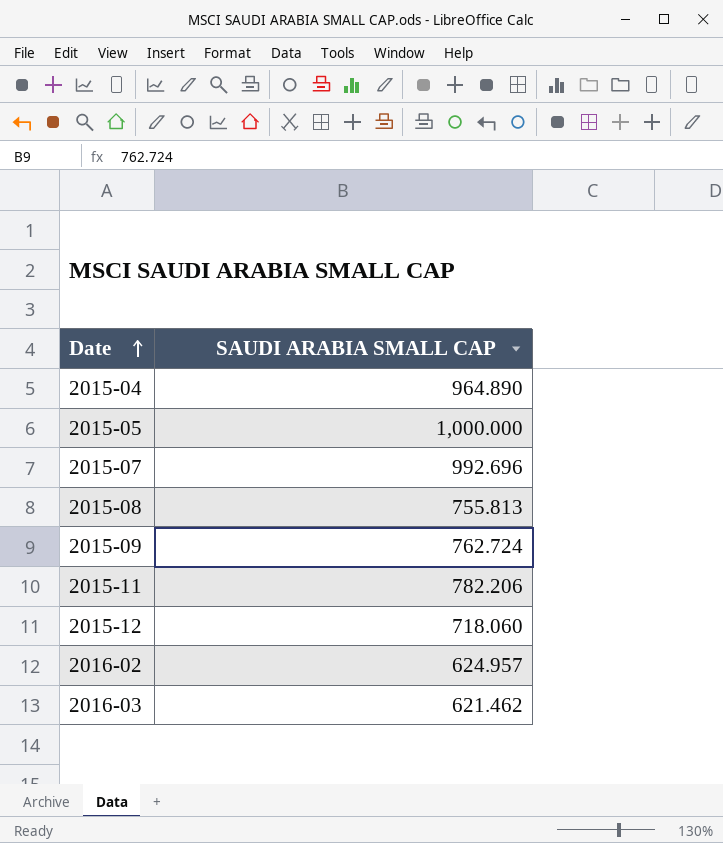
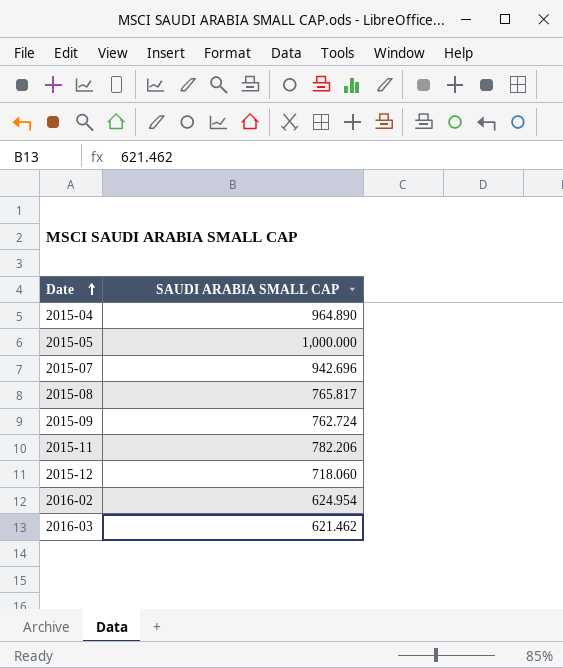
2015-07 | SAUDI ARABIA SMALL CAP: 992.696 -> 942.696
2015-08 | SAUDI ARABIA SMALL CAP: 755.813 -> 765.817
2016-02 | SAUDI ARABIA SMALL CAP: 624.957 -> 624.954

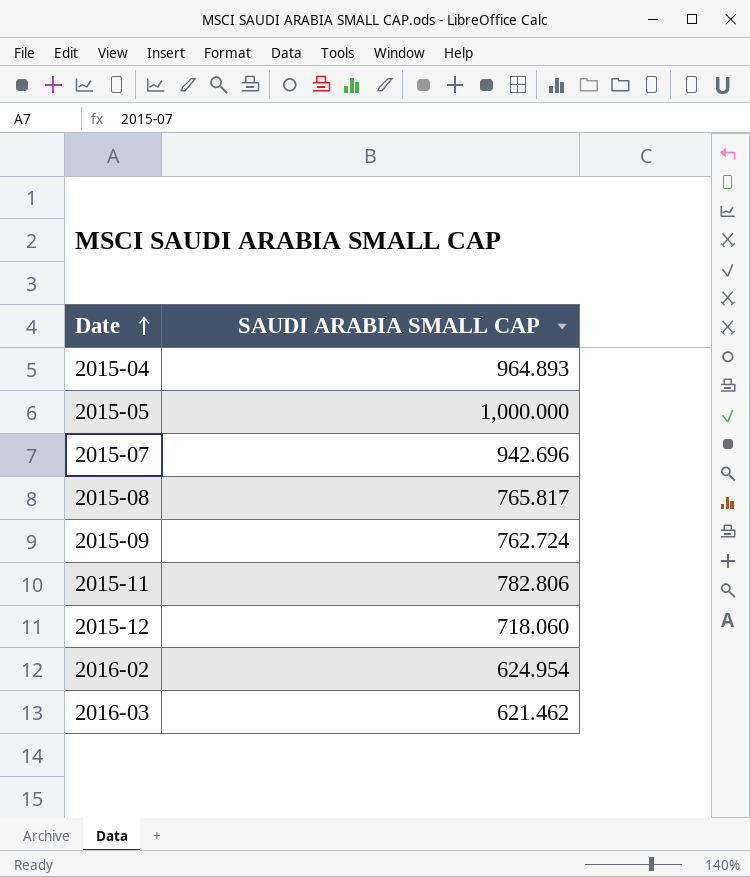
2015-04 | SAUDI ARABIA SMALL CAP: 964.890 -> 964.893
2015-11 | SAUDI ARABIA SMALL CAP: 782.206 -> 782.806

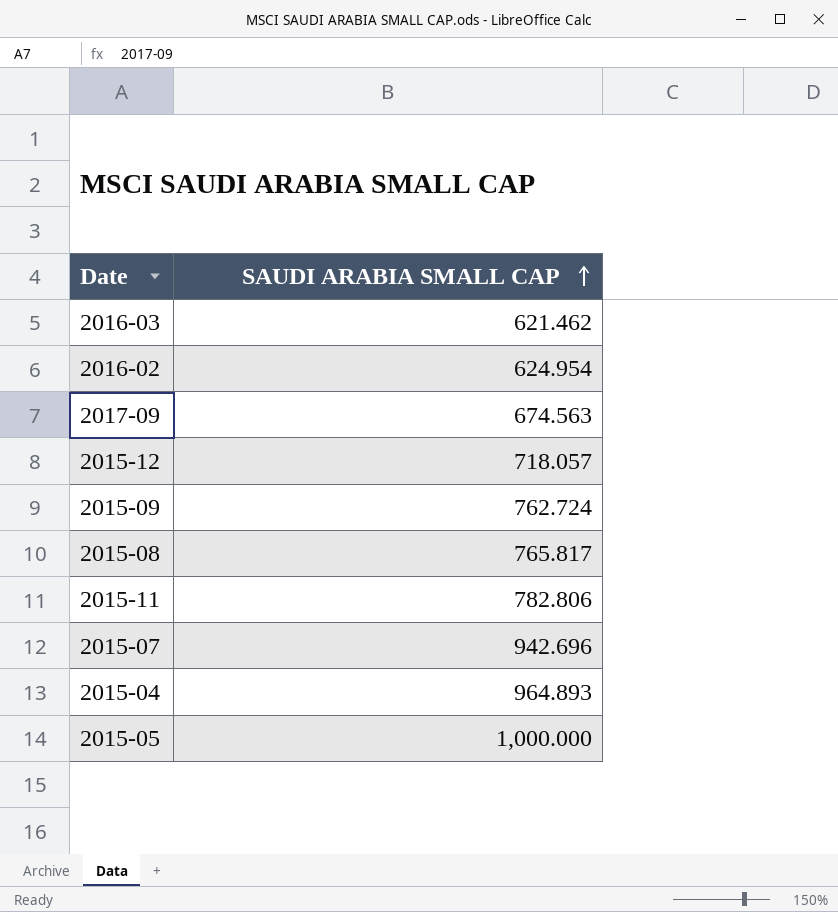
row order: Date ascending -> SAUDI ARABIA SMALL CAP ascending
row 2017-09: none -> 674.563
2015-12 | SAUDI ARABIA SMALL CAP: 718.060 -> 718.057

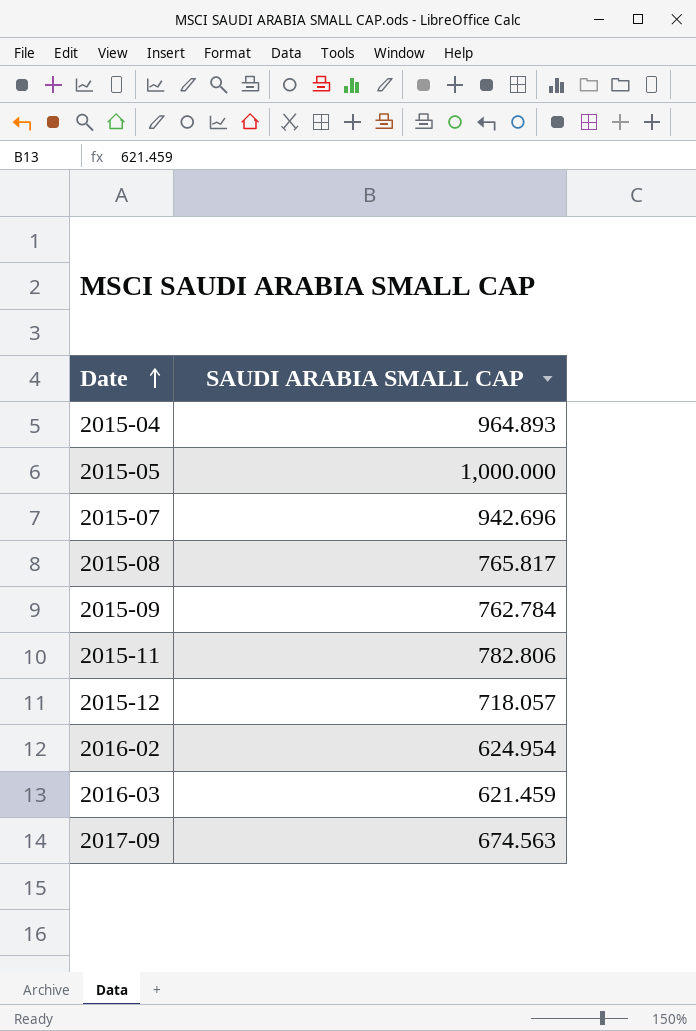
row order: SAUDI ARABIA SMALL CAP ascending -> Date ascending
2015-09 | SAUDI ARABIA SMALL CAP: 762.724 -> 762.784
2016-03 | SAUDI ARABIA SMALL CAP: 621.462 -> 621.459

